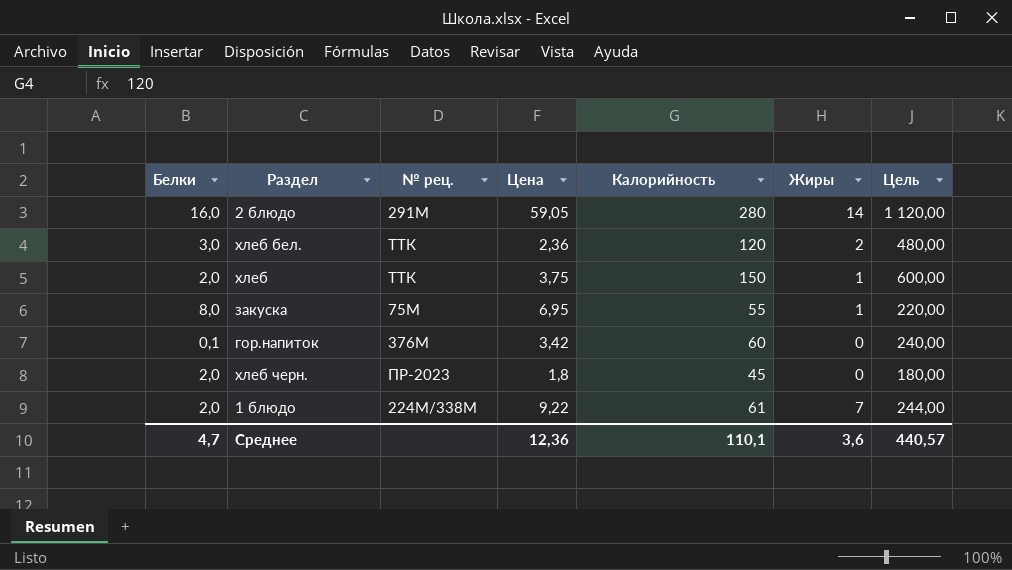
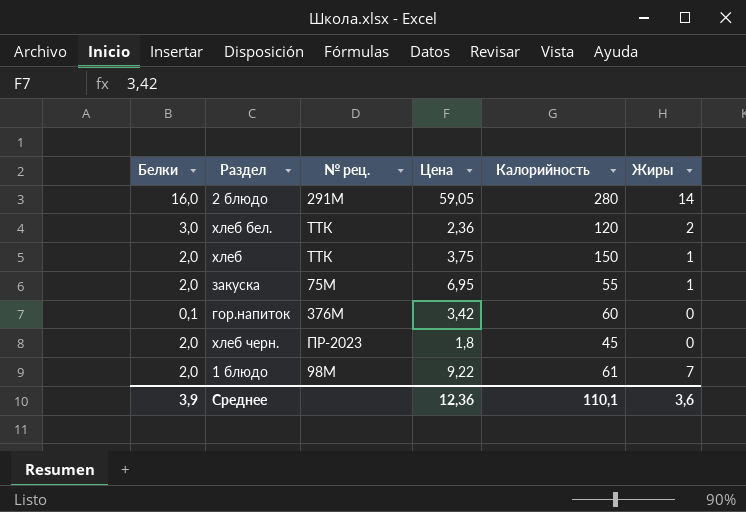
column Цель | formula: [Калорийность] * 4 -> none
закуска | Белки: 8,0 -> 2,0
1 блюдо | № рец.: 224М/338М -> 98М
Среднее | Белки: 4,7 -> 3,9

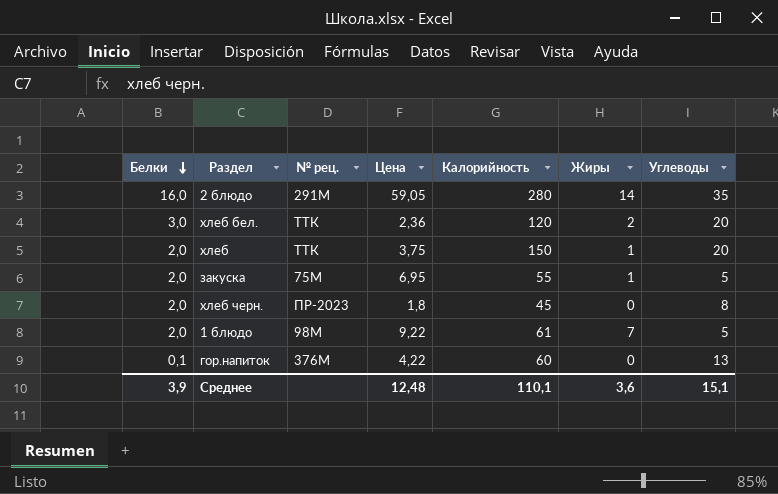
row order: none -> Белки descending
column Углеводы | position: none -> 7
гор.напиток | Цена: 3,42 -> 4,22
Среднее | Цена: 12,36 -> 12,48

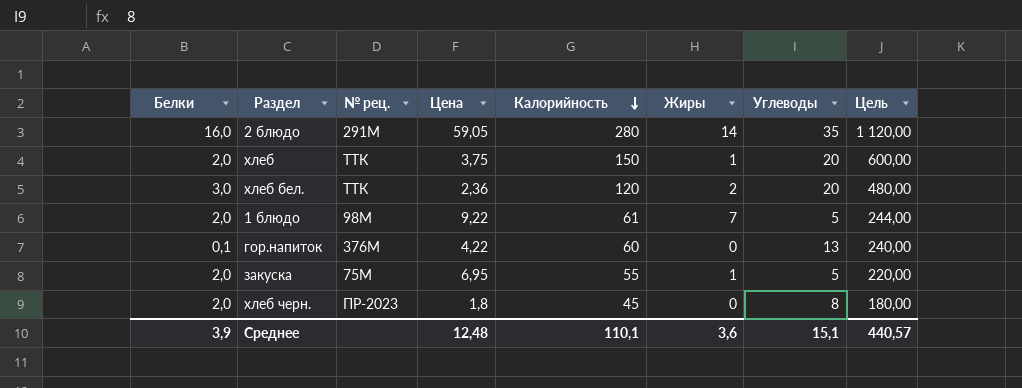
row order: Белки descending -> Калорийность descending
column Цель | formula: none -> [Калорийность] * 4

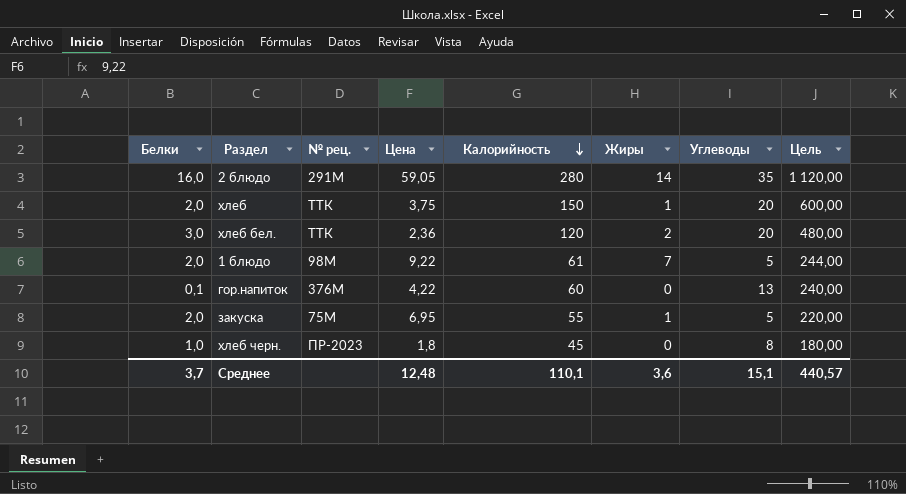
хлеб черн. | Белки: 2,0 -> 1,0
Среднее | Белки: 3,9 -> 3,7

